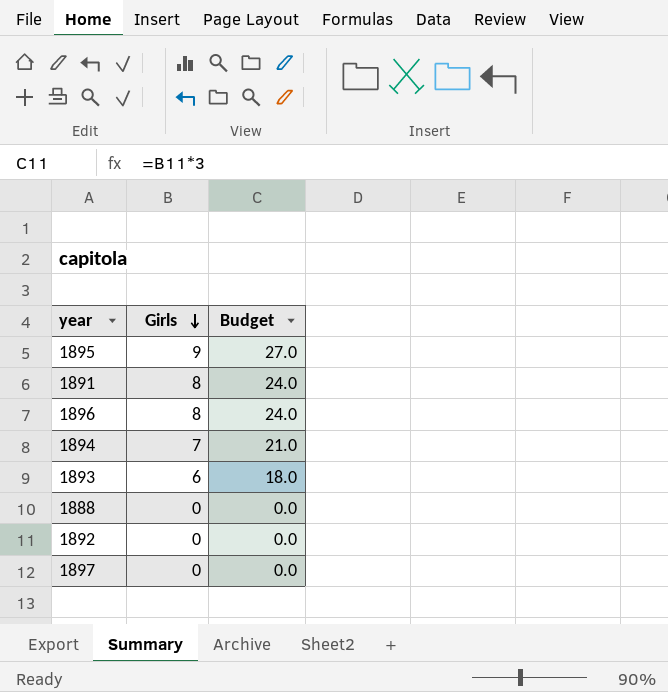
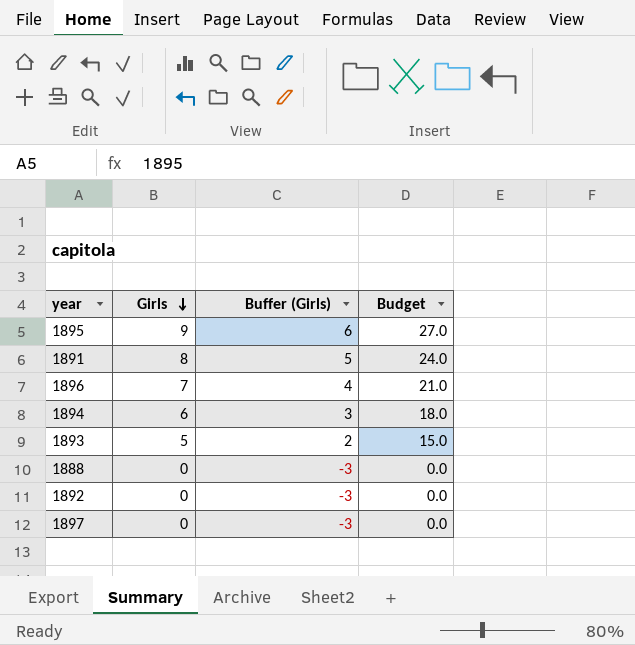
column Buffer (Girls) | formula: none -> [Girls] - 3
1896 | Girls: 8 -> 7
1896 | Budget: 24.0 -> 21.0
1894 | Girls: 7 -> 6
1894 | Budget: 21.0 -> 18.0
1893 | Girls: 6 -> 5
1893 | Budget: 18.0 -> 15.0

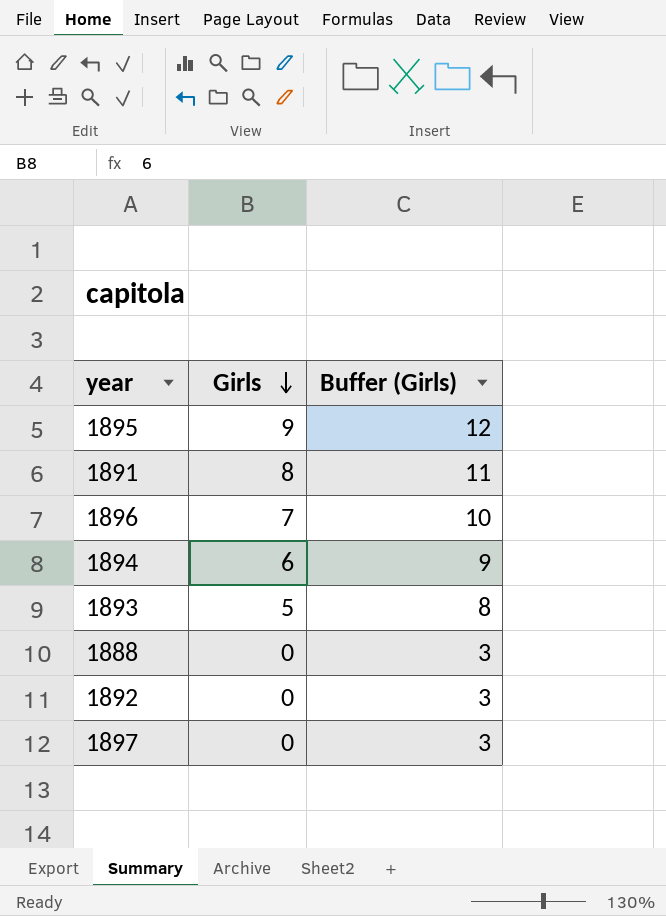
column Budget | formula: [Girls] * 3 -> none
column Buffer (Girls) | formula: [Girls] - 3 -> [Girls] + 3

